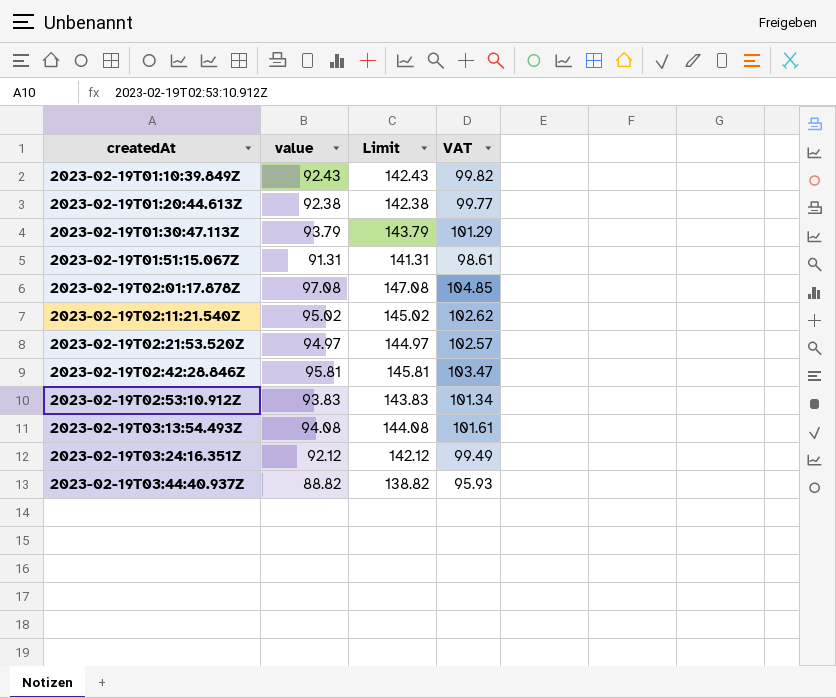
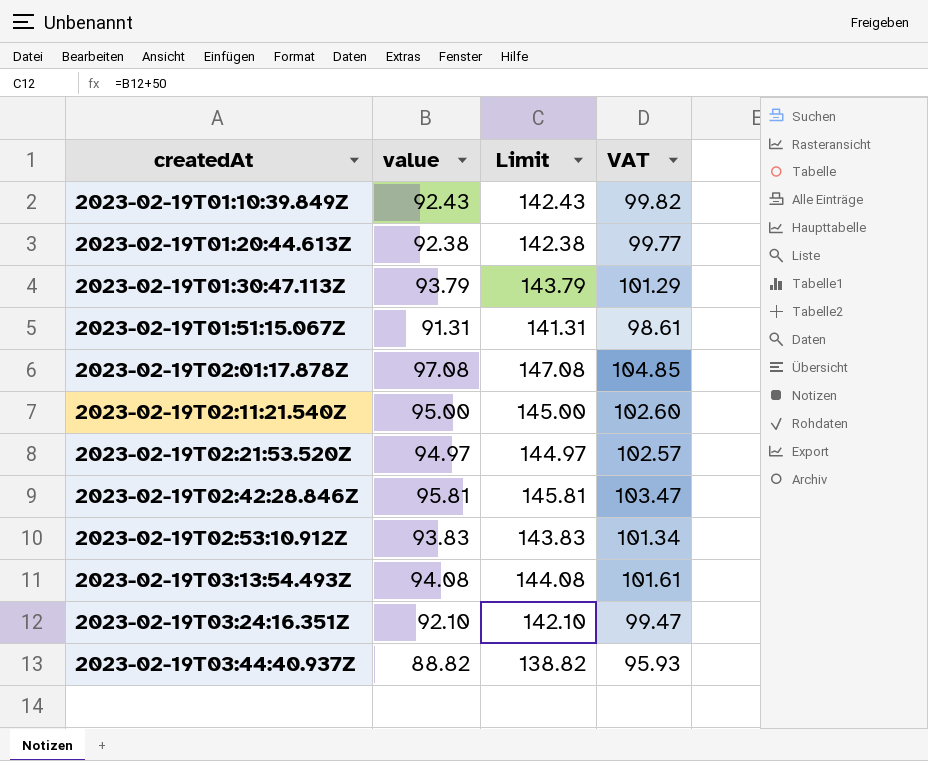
2023-02-19T02:11:21.540Z | value: 95.02 -> 95.00
2023-02-19T02:11:21.540Z | Limit: 145.02 -> 145.00
2023-02-19T02:11:21.540Z | VAT: 102.62 -> 102.60
2023-02-19T03:24:16.351Z | value: 92.12 -> 92.10
2023-02-19T03:24:16.351Z | Limit: 142.12 -> 142.10
2023-02-19T03:24:16.351Z | VAT: 99.49 -> 99.47

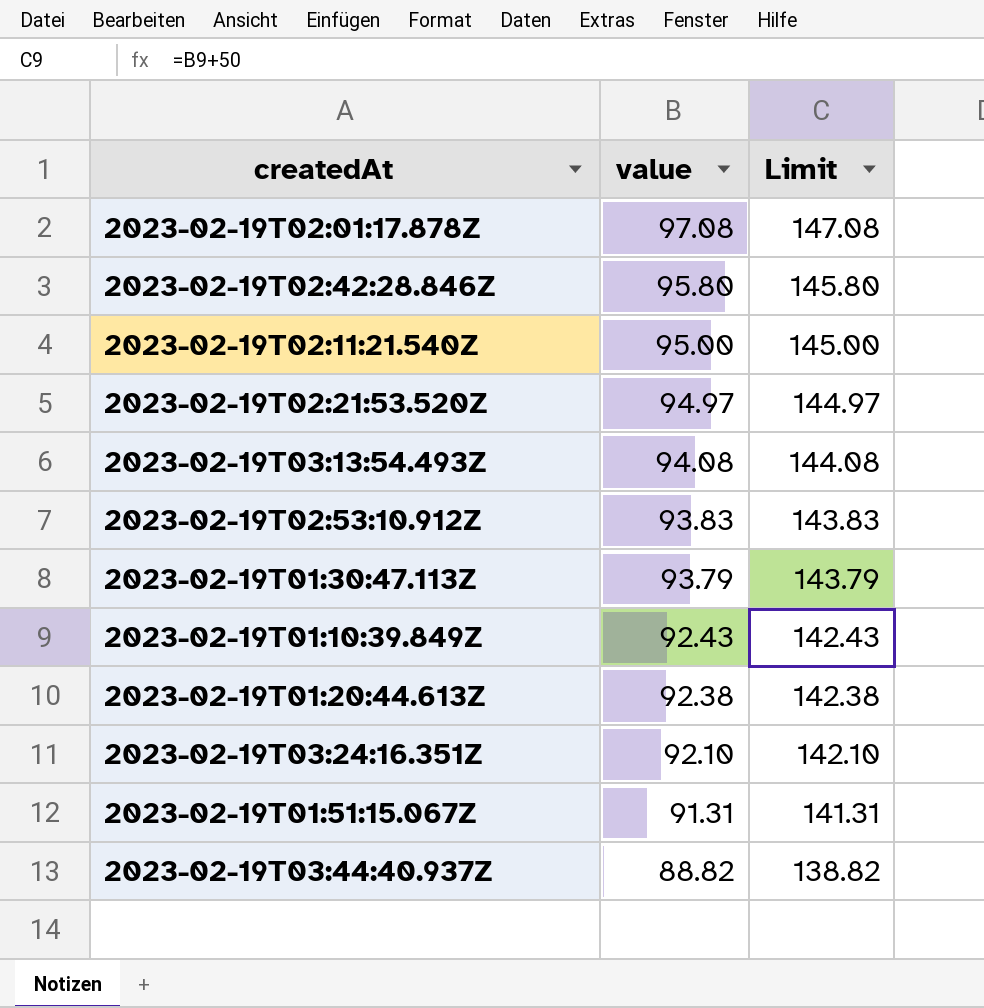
row order: createdAt ascending -> value descending
column VAT | formula: [value] * 1.08 -> none
2023-02-19T02:42:28.846Z | value: 95.81 -> 95.80
2023-02-19T02:42:28.846Z | Limit: 145.81 -> 145.80

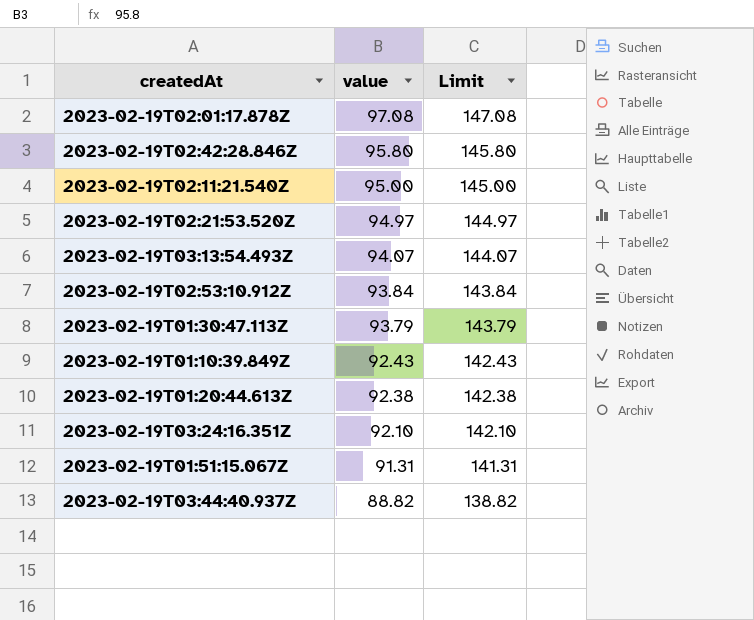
2023-02-19T03:13:54.493Z | value: 94.08 -> 94.07
2023-02-19T03:13:54.493Z | Limit: 144.08 -> 144.07
2023-02-19T02:53:10.912Z | value: 93.83 -> 93.84
2023-02-19T02:53:10.912Z | Limit: 143.83 -> 143.84

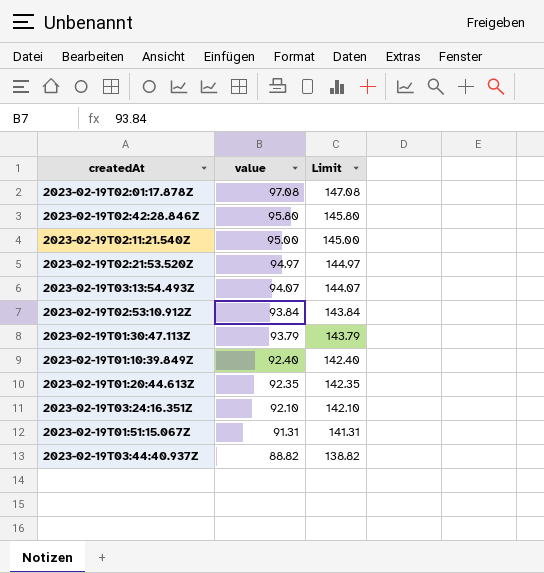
2023-02-19T01:10:39.849Z | value: 92.43 -> 92.40
2023-02-19T01:10:39.849Z | Limit: 142.43 -> 142.40
2023-02-19T01:20:44.613Z | value: 92.38 -> 92.35
2023-02-19T01:20:44.613Z | Limit: 142.38 -> 142.35

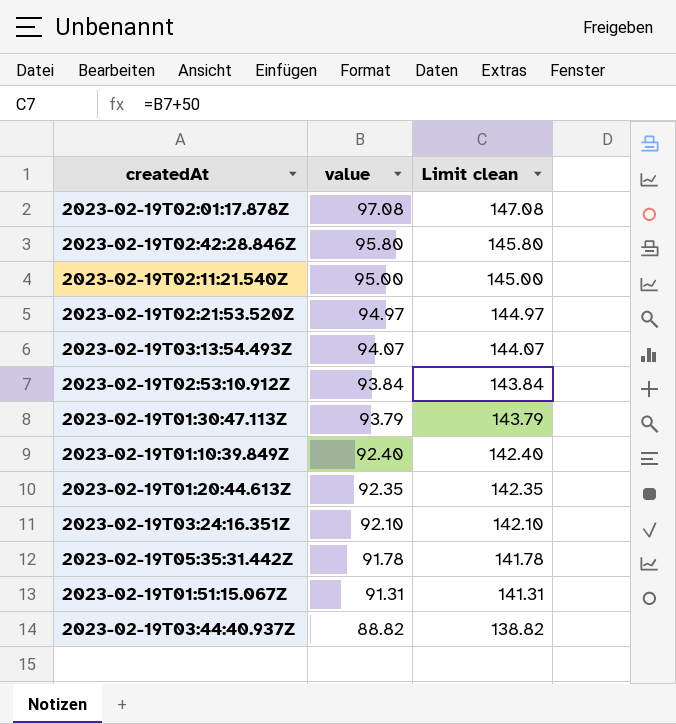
column name: Limit -> Limit clean
row 2023-02-19T05:35:31.442Z: none -> 91.78 | 141.78

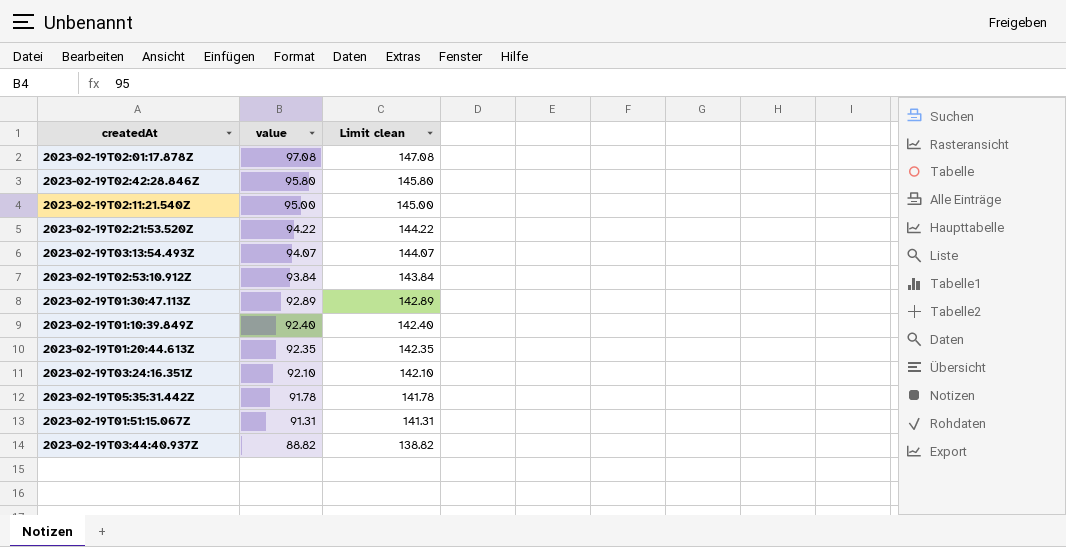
2023-02-19T02:21:53.520Z | value: 94.97 -> 94.22
2023-02-19T02:21:53.520Z | Limit clean: 144.97 -> 144.22
2023-02-19T01:30:47.113Z | value: 93.79 -> 92.89
2023-02-19T01:30:47.113Z | Limit clean: 143.79 -> 142.89

